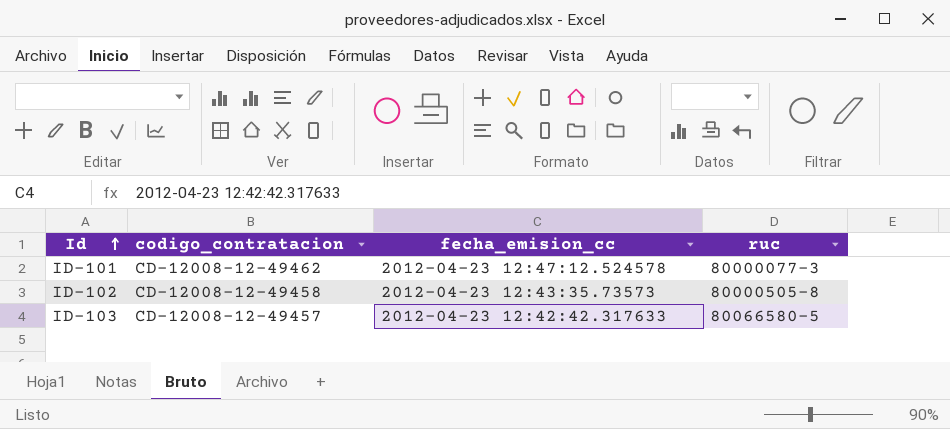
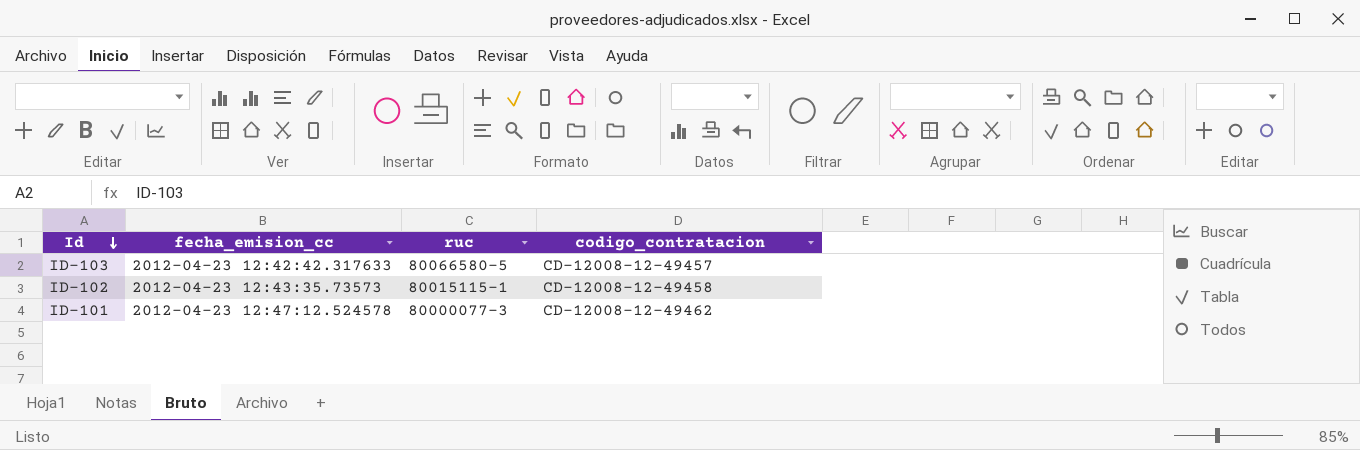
row order: Id ascending -> Id descending
column codigo_contratacion | position: 2 -> 4
ID-102 | ruc: 80000505-8 -> 80015115-1

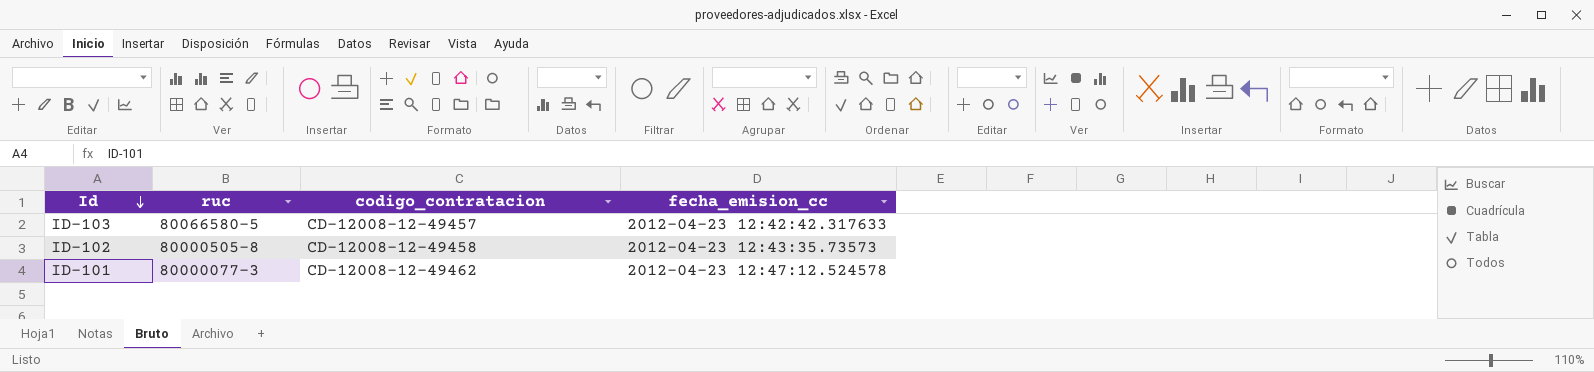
column fecha_emision_cc | position: 2 -> 4
ID-102 | ruc: 80015115-1 -> 80000505-8

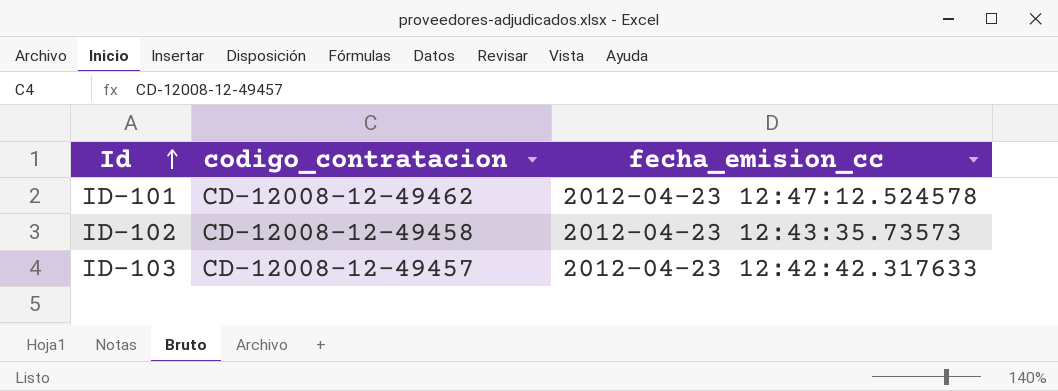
row order: Id descending -> Id ascending
column ruc | position: 2 -> none

